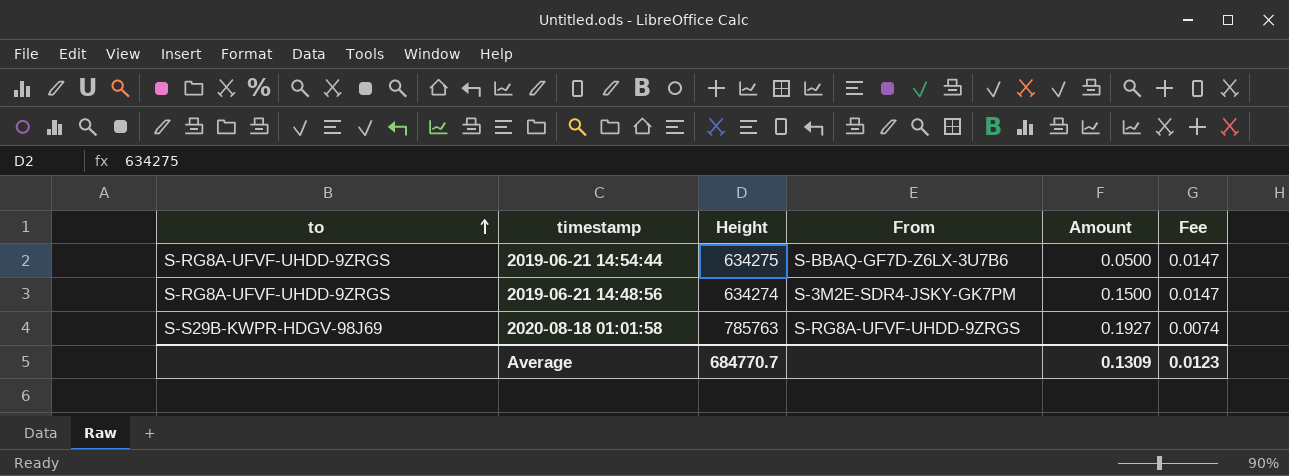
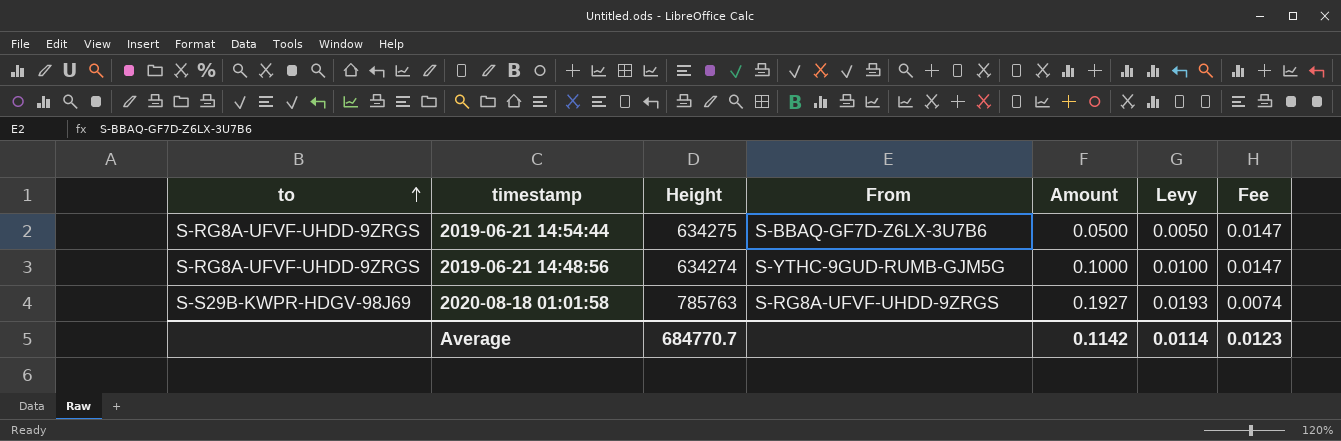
column Levy | formula: none -> [Amount] * 0.1
2019-06-21 14:48:56 | From: S-3M2E-SDR4-JSKY-GK7PM -> S-YTHC-9GUD-RUMB-GJM5G
2019-06-21 14:48:56 | Amount: 0.1500 -> 0.1000
Average | Amount: 0.1309 -> 0.1142

